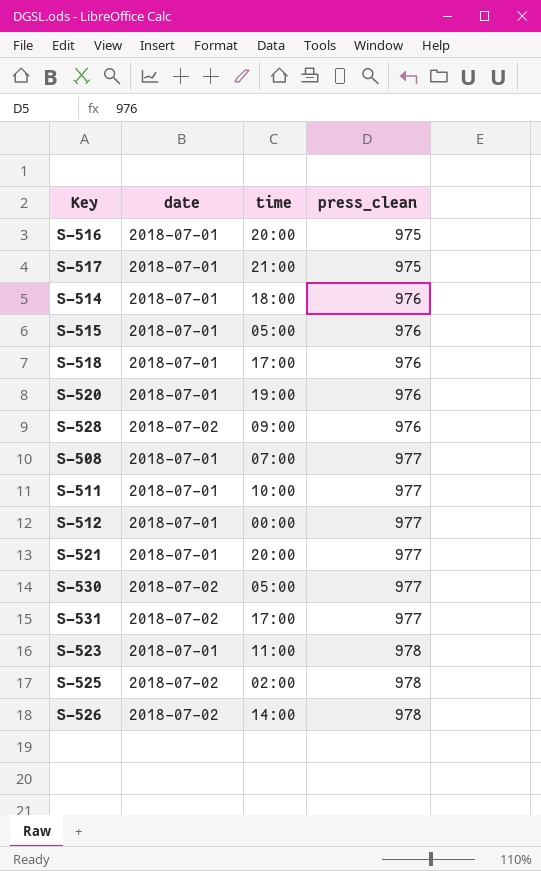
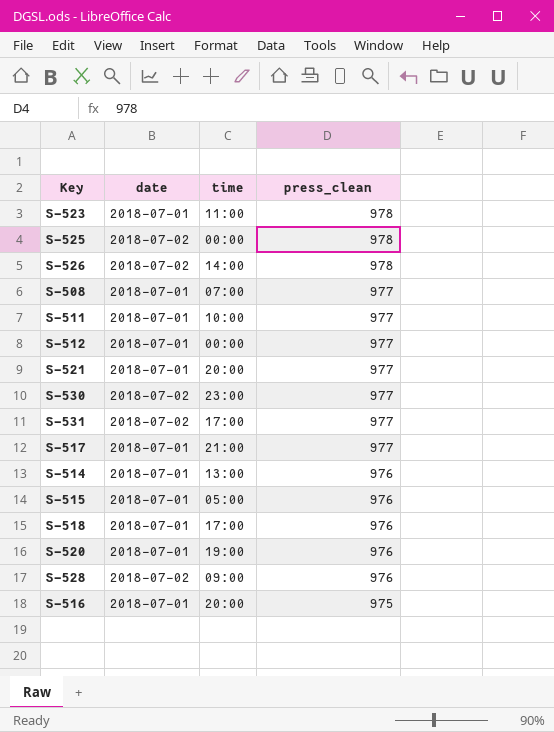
row order: press_clean ascending -> press_clean descending
S-525 | time: 02:00 -> 00:00
S-530 | time: 05:00 -> 23:00
S-517 | press_clean: 975 -> 977
S-514 | time: 18:00 -> 13:00

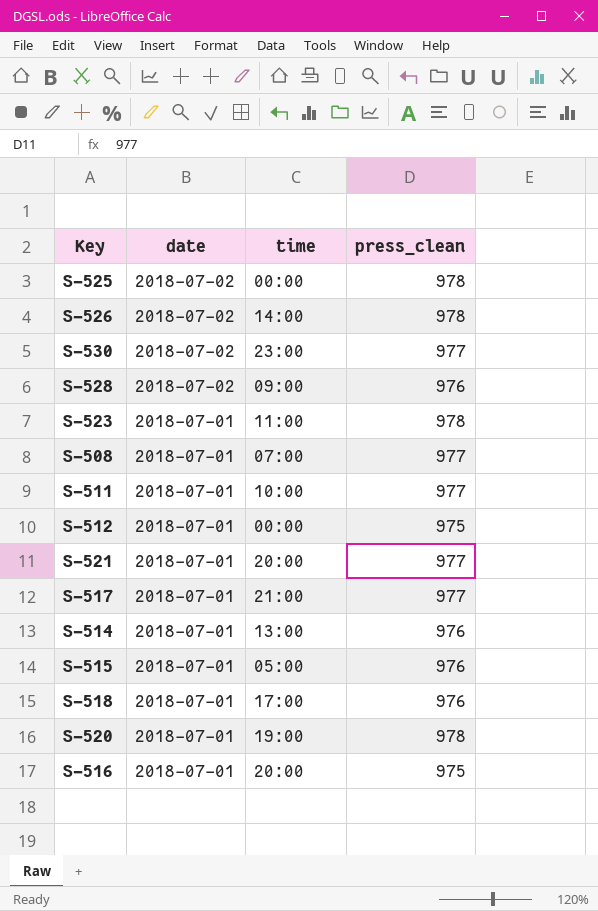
row order: press_clean descending -> date descending
row S-531: 2018-07-02 | 17:00 | 977 -> none
S-512 | press_clean: 977 -> 975
S-520 | press_clean: 976 -> 978

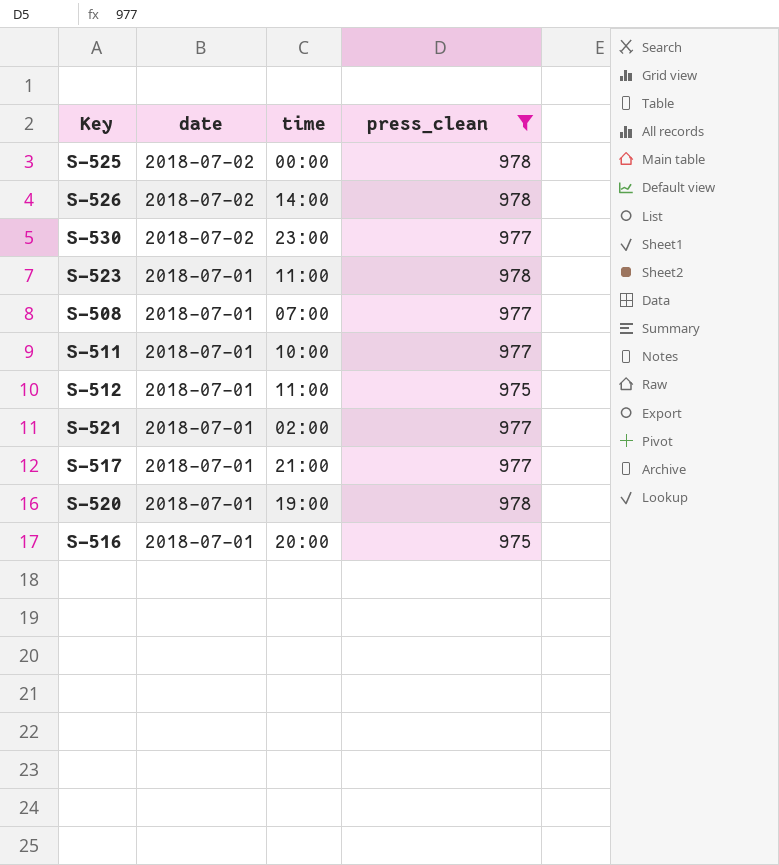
filter: none -> press_clean != 976
S-512 | time: 00:00 -> 11:00
S-521 | time: 20:00 -> 02:00

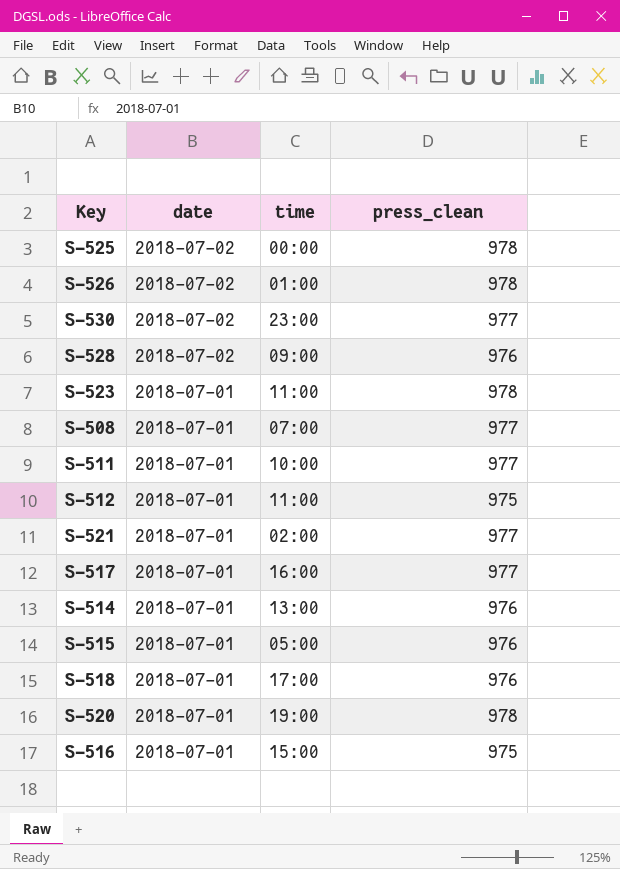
filter: press_clean != 976 -> none
S-526 | time: 14:00 -> 01:00
S-517 | time: 21:00 -> 16:00
S-516 | time: 20:00 -> 15:00

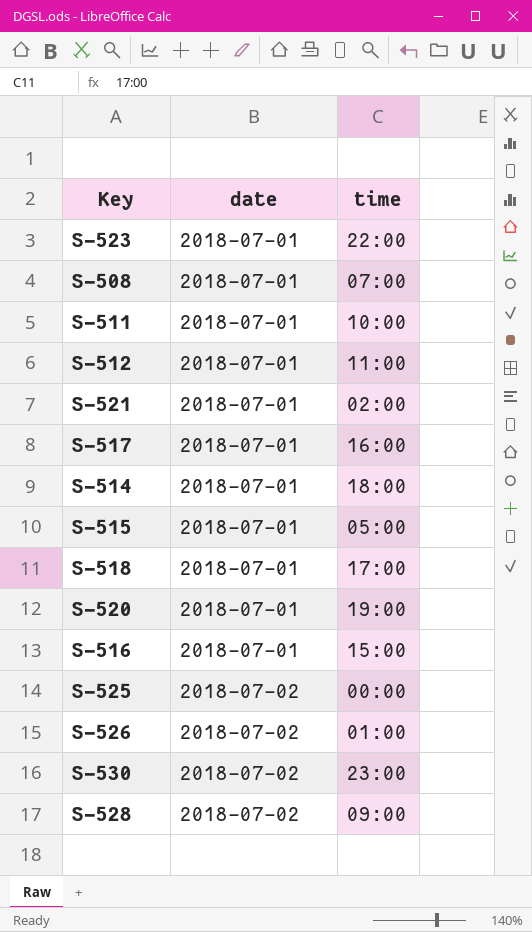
row order: date descending -> date ascending
column press_clean | position: 4 -> none
S-523 | time: 11:00 -> 22:00
S-514 | time: 13:00 -> 18:00

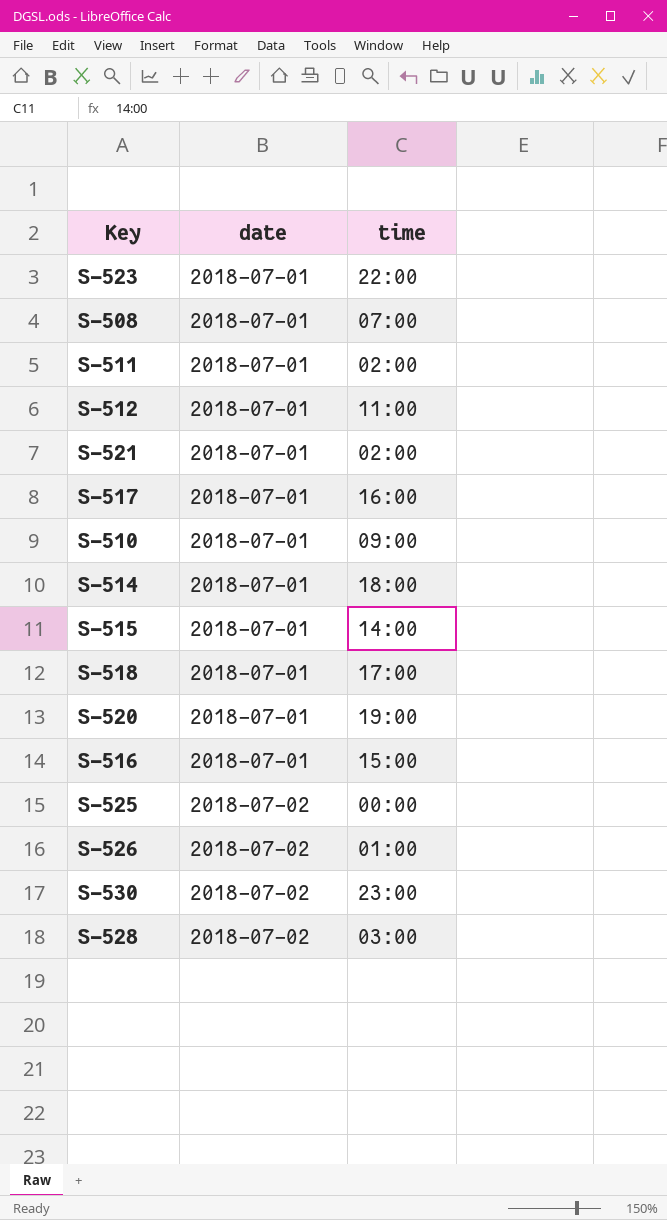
S-511 | time: 10:00 -> 02:00
row S-510: none -> 2018-07-01 | 09:00
S-515 | time: 05:00 -> 14:00
S-528 | time: 09:00 -> 03:00

